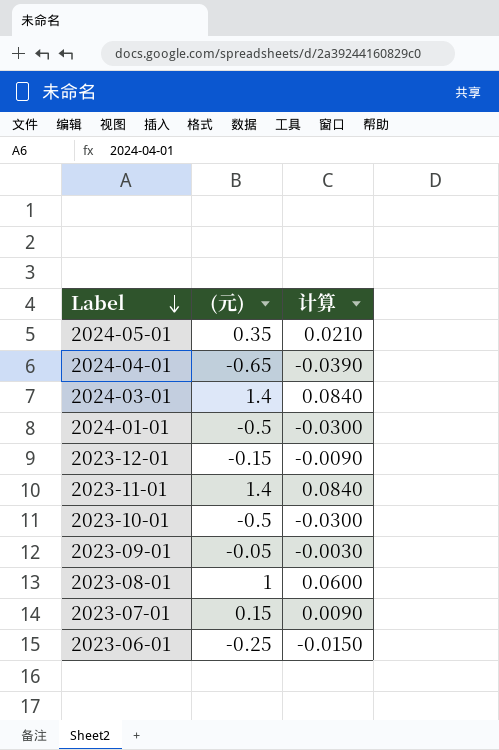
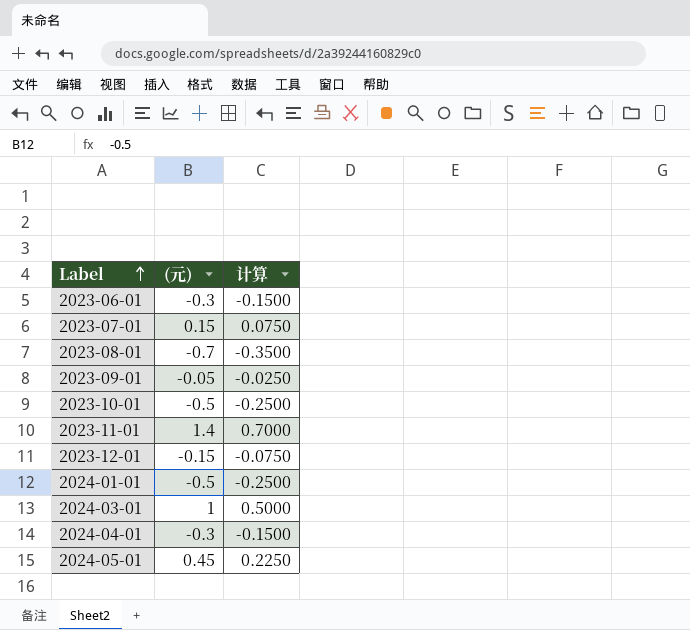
row order: Label descending -> Label ascending
column 计算 | formula: [(元)] * 0.06 -> [(元)] * 0.5
2023-06-01 | (元): -0.25 -> -0.3
2023-08-01 | (元): 1 -> -0.7
2024-03-01 | (元): 1.4 -> 1
2024-04-01 | (元): -0.65 -> -0.3
2024-05-01 | (元): 0.35 -> 0.45

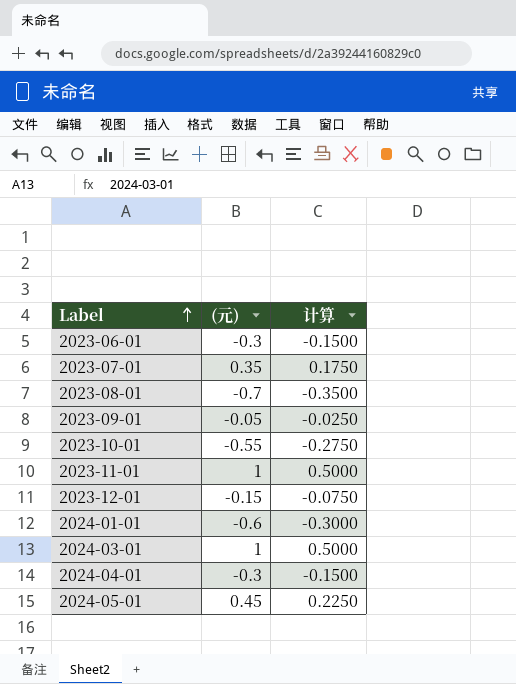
2023-07-01 | (元): 0.15 -> 0.35
2023-07-01 | 计算: 0.0750 -> 0.1750
2023-10-01 | (元): -0.5 -> -0.55
2023-10-01 | 计算: -0.2500 -> -0.2750
2023-11-01 | (元): 1.4 -> 1
2023-11-01 | 计算: 0.7000 -> 0.5000
2024-01-01 | (元): -0.5 -> -0.6
2024-01-01 | 计算: -0.2500 -> -0.3000

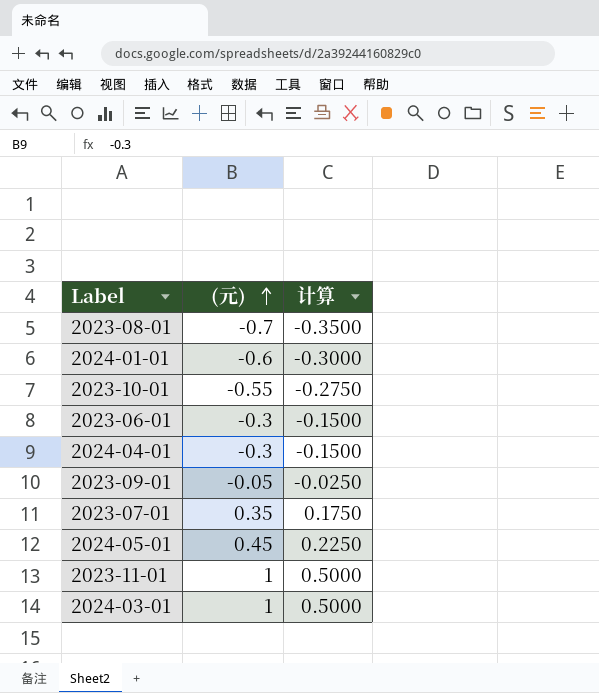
row order: Label ascending -> (元) ascending
row 2023-12-01: -0.15 | -0.0750 -> none

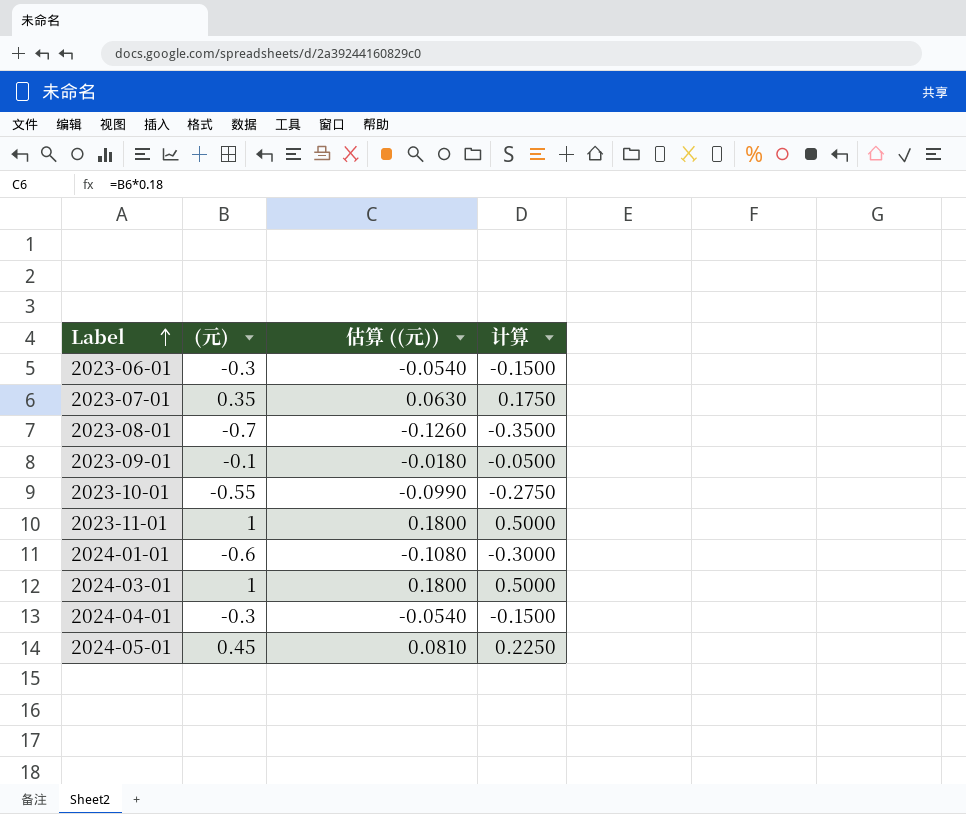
row order: (元) ascending -> Label ascending
column 估算 ((元)) | formula: none -> [(元)] * 0.18
2023-09-01 | (元): -0.05 -> -0.1
2023-09-01 | 计算: -0.0250 -> -0.0500

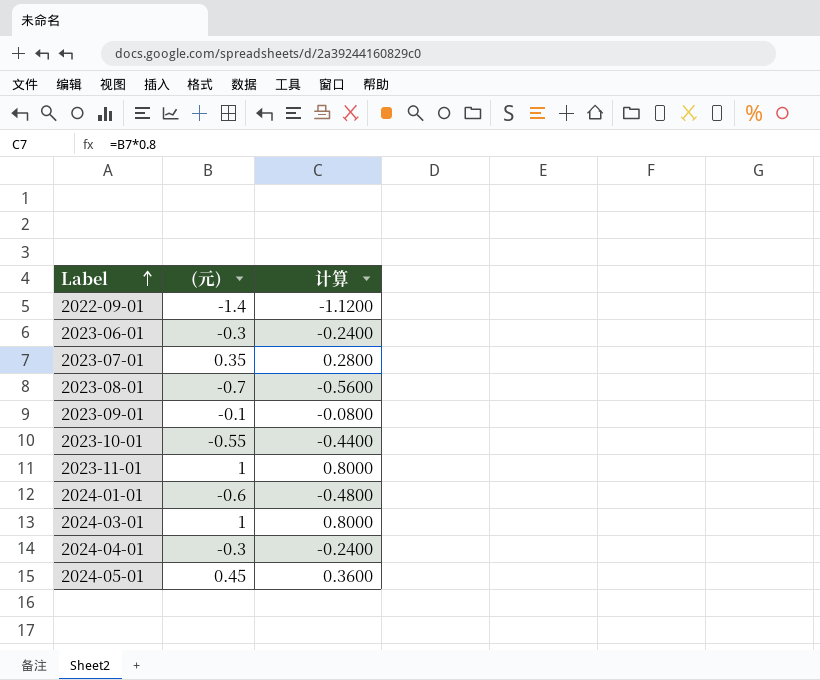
column 估算 ((元)) | formula: [(元)] * 0.18 -> none
column 计算 | formula: [(元)] * 0.5 -> [(元)] * 0.8
row 2022-09-01: none -> -1.4 | -1.1200

